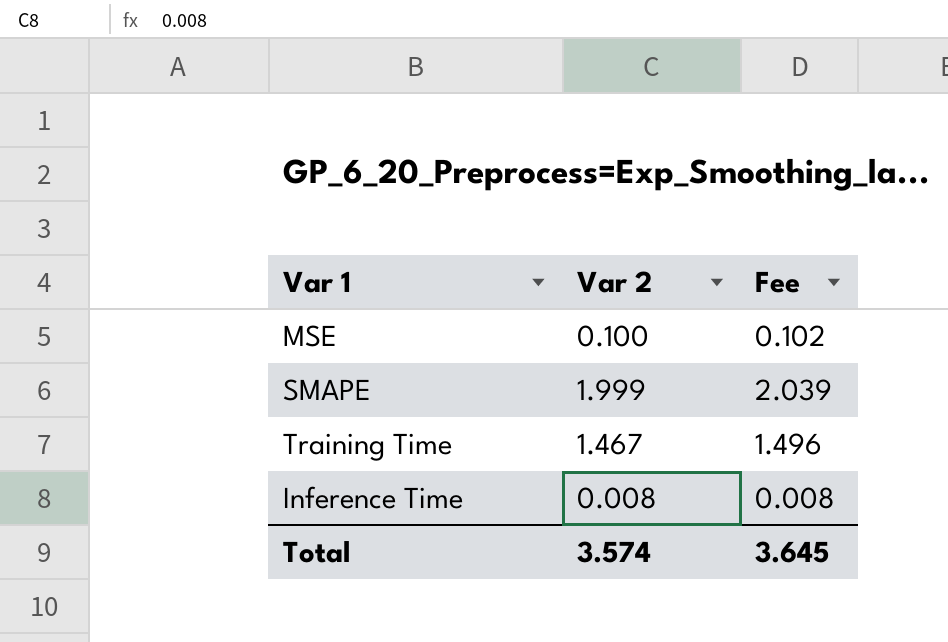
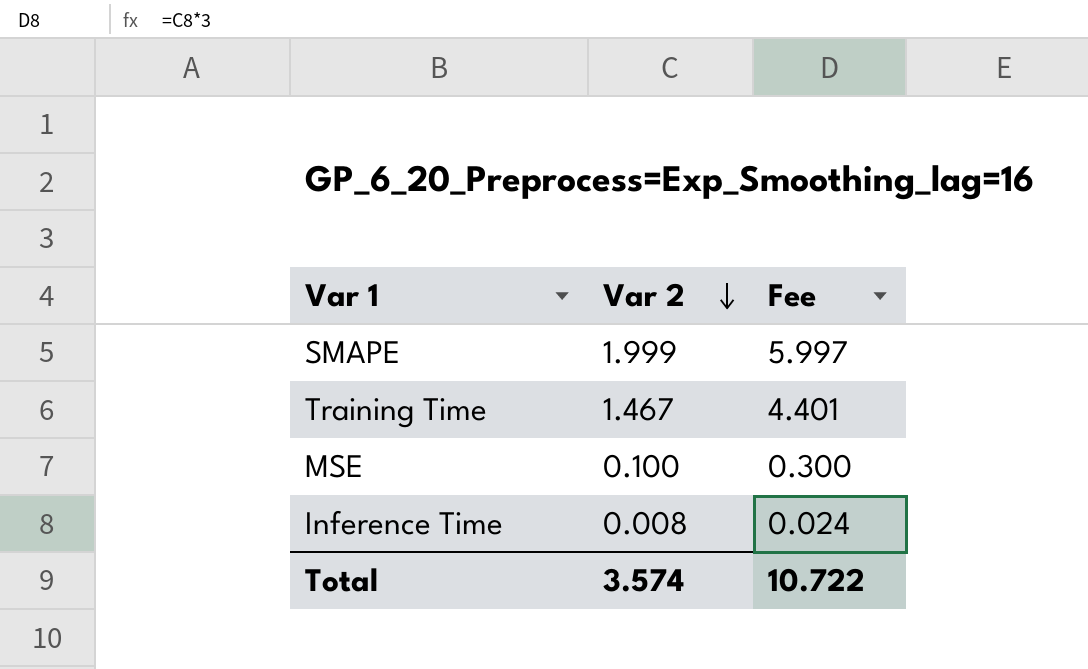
row order: none -> Var 2 descending
column Fee | formula: [Var 2] * 1.02 -> [Var 2] * 3
Total | Fee: 3.645 -> 10.722

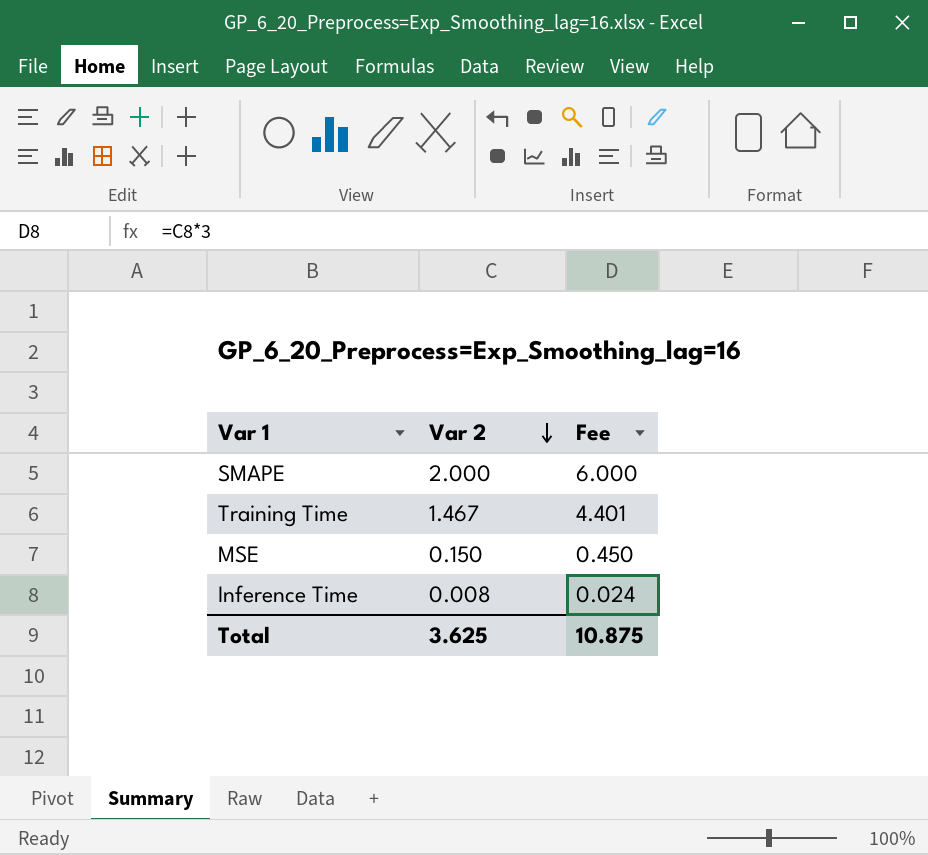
SMAPE | Var 2: 1.999 -> 2.000
SMAPE | Fee: 5.997 -> 6.000
MSE | Var 2: 0.100 -> 0.150
MSE | Fee: 0.300 -> 0.450
Total | Var 2: 3.574 -> 3.625
Total | Fee: 10.722 -> 10.875

